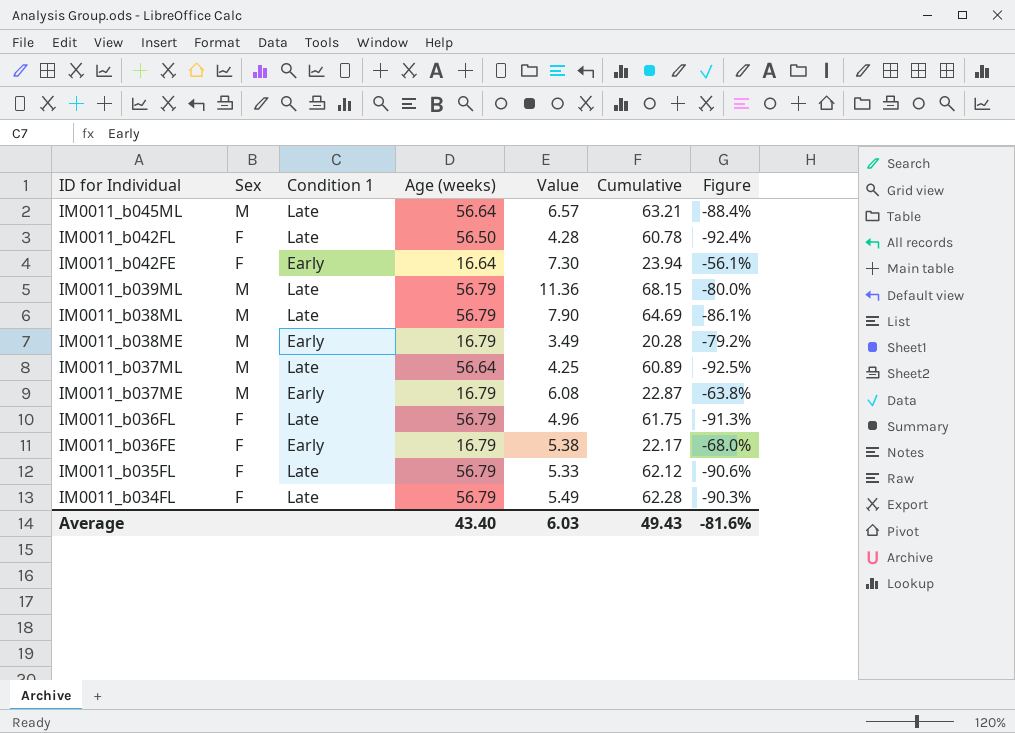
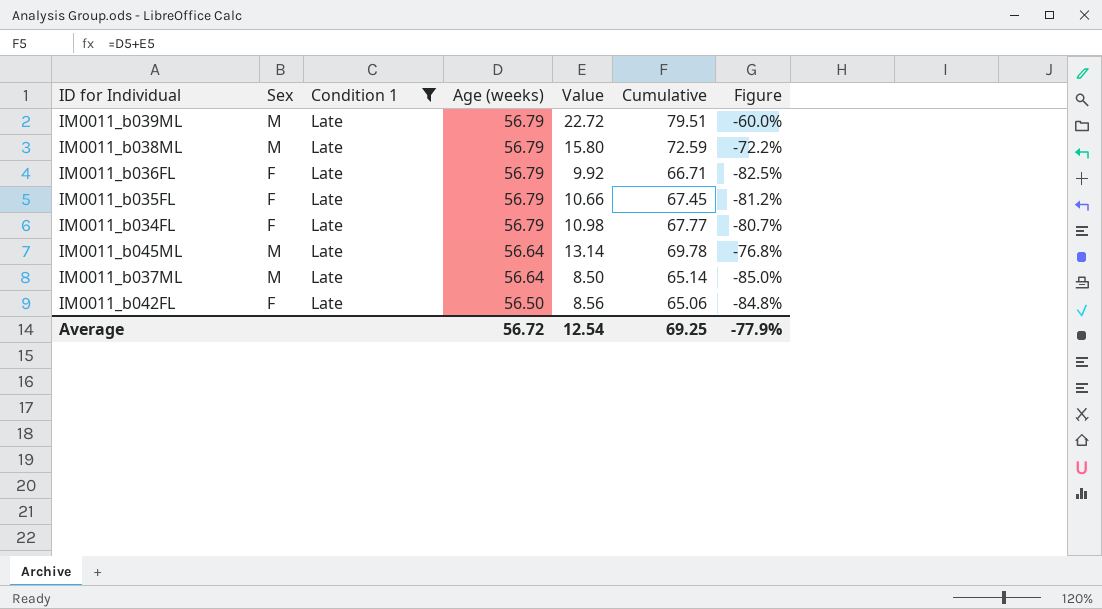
filter: none -> Condition 1 = Late
row order: ID for Individual descending -> Age (weeks) descending
IM0011_b039ML | Value: 11.36 -> 22.72
IM0011_b039ML | Cumulative: 68.15 -> 79.51
IM0011_b039ML | Figure: -80.0% -> -60.0%
IM0011_b038ML | Value: 7.90 -> 15.80
IM0011_b038ML | Cumulative: 64.69 -> 72.59
IM0011_b038ML | Figure: -86.1% -> -72.2%
IM0011_b036FL | Value: 4.96 -> 9.92
IM0011_b036FL | Cumulative: 61.75 -> 66.71
IM0011_b036FL | Figure: -91.3% -> -82.5%
IM0011_b035FL | Value: 5.33 -> 10.66
IM0011_b035FL | Cumulative: 62.12 -> 67.45
IM0011_b035FL | Figure: -90.6% -> -81.2%
IM0011_b034FL | Value: 5.49 -> 10.98
IM0011_b034FL | Cumulative: 62.28 -> 67.77
IM0011_b034FL | Figure: -90.3% -> -80.7%
IM0011_b045ML | Value: 6.57 -> 13.14
IM0011_b045ML | Cumulative: 63.21 -> 69.78
IM0011_b045ML | Figure: -88.4% -> -76.8%
IM0011_b037ML | Value: 4.25 -> 8.50
IM0011_b037ML | Cumulative: 60.89 -> 65.14
IM0011_b037ML | Figure: -92.5% -> -85.0%
IM0011_b042FL | Value: 4.28 -> 8.56
IM0011_b042FL | Cumulative: 60.78 -> 65.06
IM0011_b042FL | Figure: -92.4% -> -84.8%
Average | Age (weeks): 43.40 -> 56.72
Average | Value: 6.03 -> 12.54
Average | Cumulative: 49.43 -> 69.25
Average | Figure: -81.6% -> -77.9%

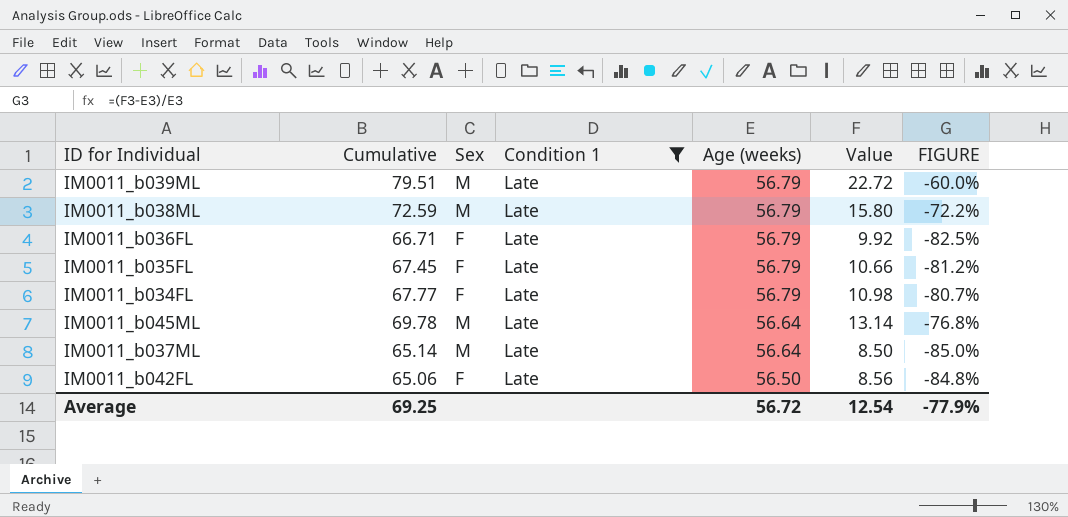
column Cumulative | position: 6 -> 2
column name: Figure -> FIGURE

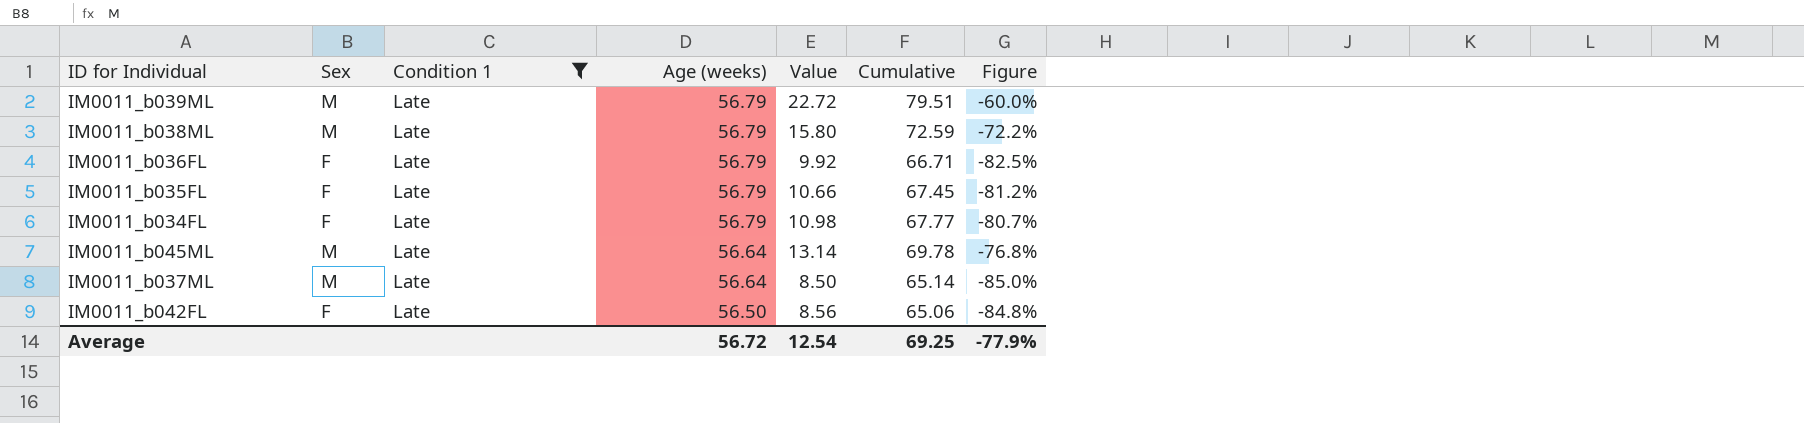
column Cumulative | position: 2 -> 6
column name: FIGURE -> Figure

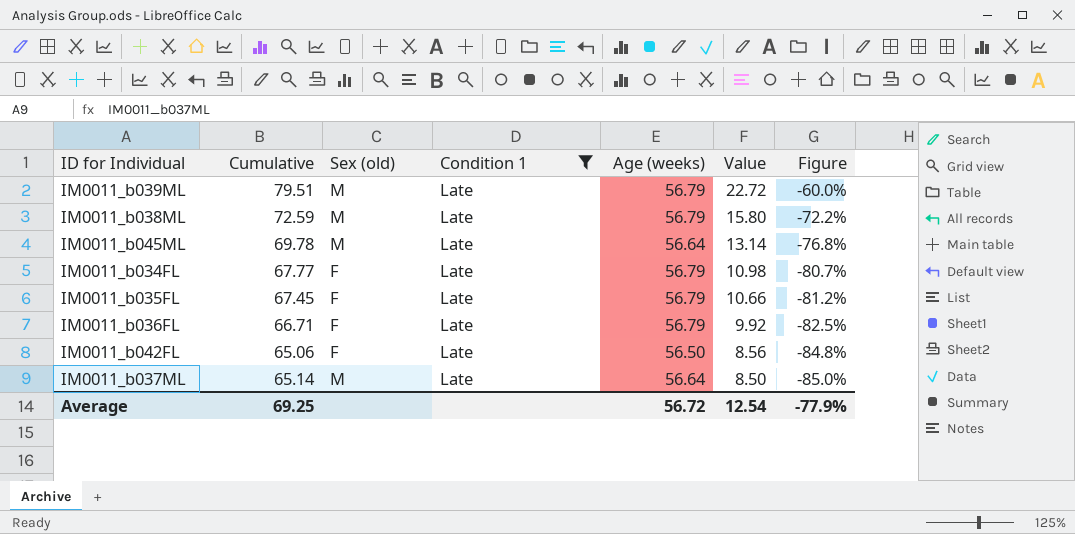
row order: Age (weeks) descending -> Value descending
column Cumulative | position: 6 -> 2
column name: Sex -> Sex (old)

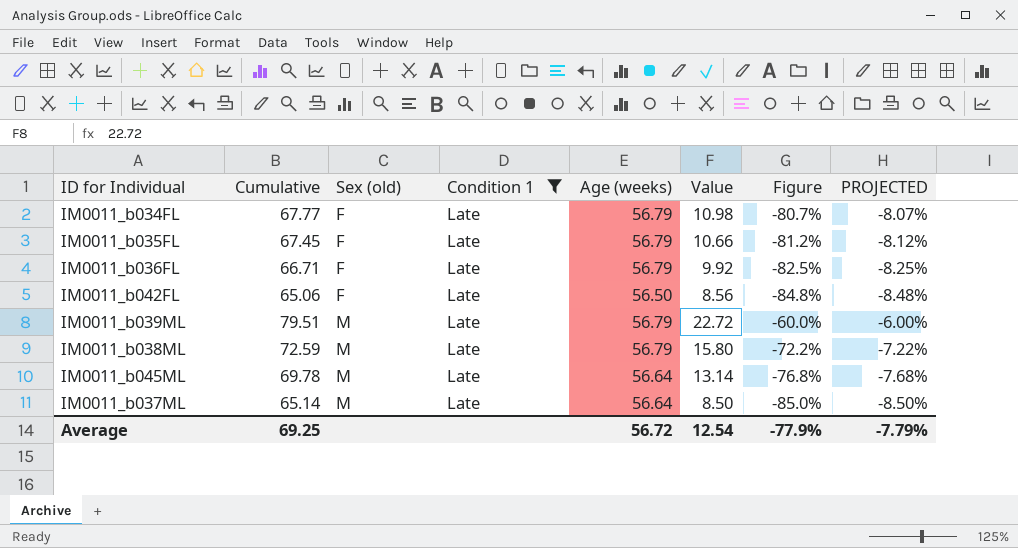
row order: Value descending -> Sex (old) ascending
column PROJECTED | formula: none -> [Figure] * 0.1

